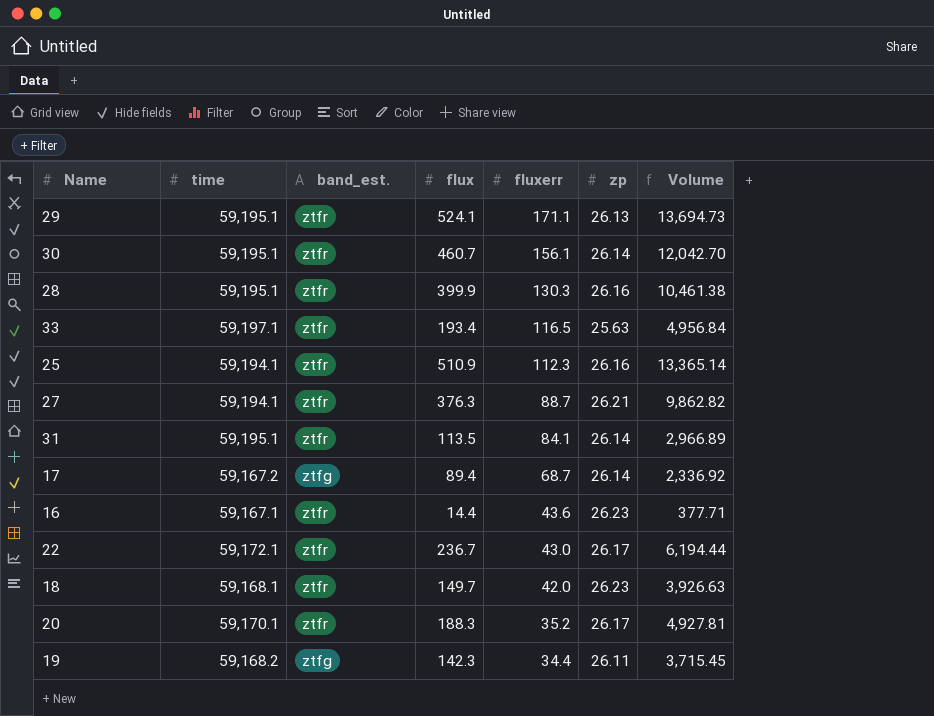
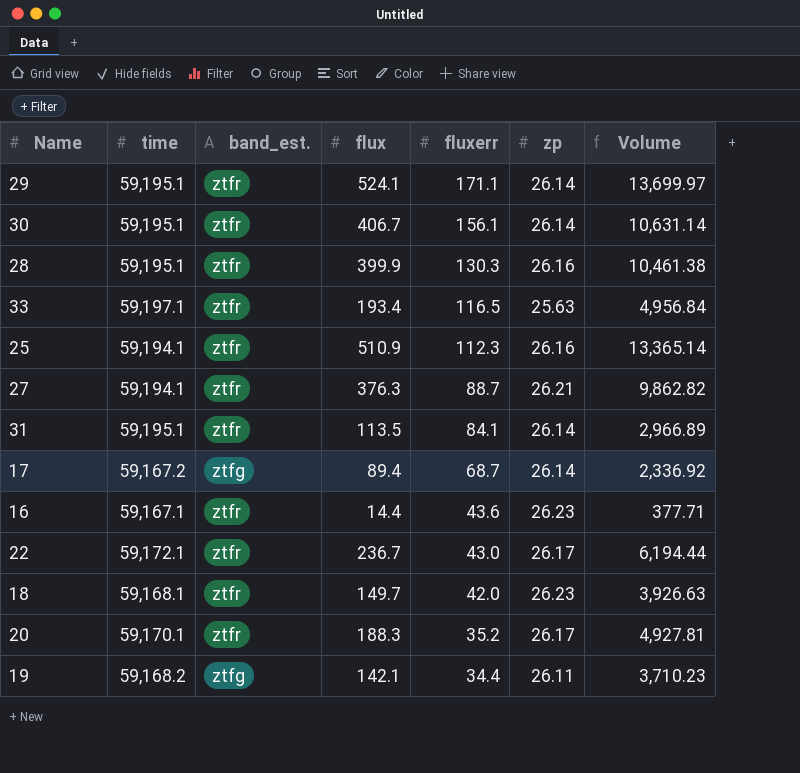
29 | zp: 26.13 -> 26.14
29 | Volume: 13,694.73 -> 13,699.97
30 | flux: 460.7 -> 406.7
30 | Volume: 12,042.70 -> 10,631.14
19 | flux: 142.3 -> 142.1
19 | Volume: 3,715.45 -> 3,710.23

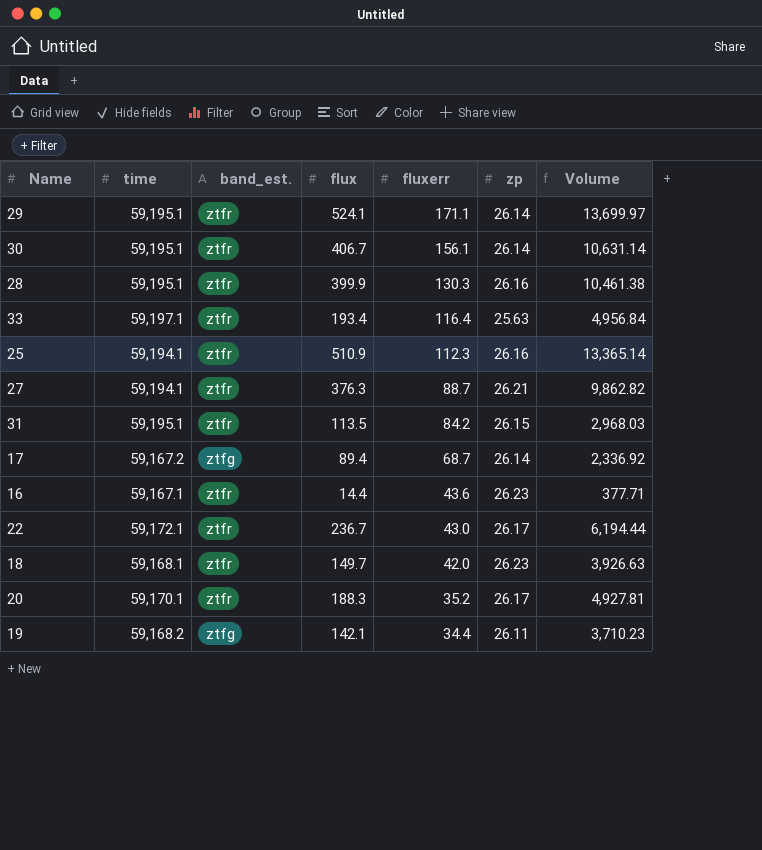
33 | fluxerr: 116.5 -> 116.4
31 | fluxerr: 84.1 -> 84.2
31 | zp: 26.14 -> 26.15
31 | Volume: 2,966.89 -> 2,968.03

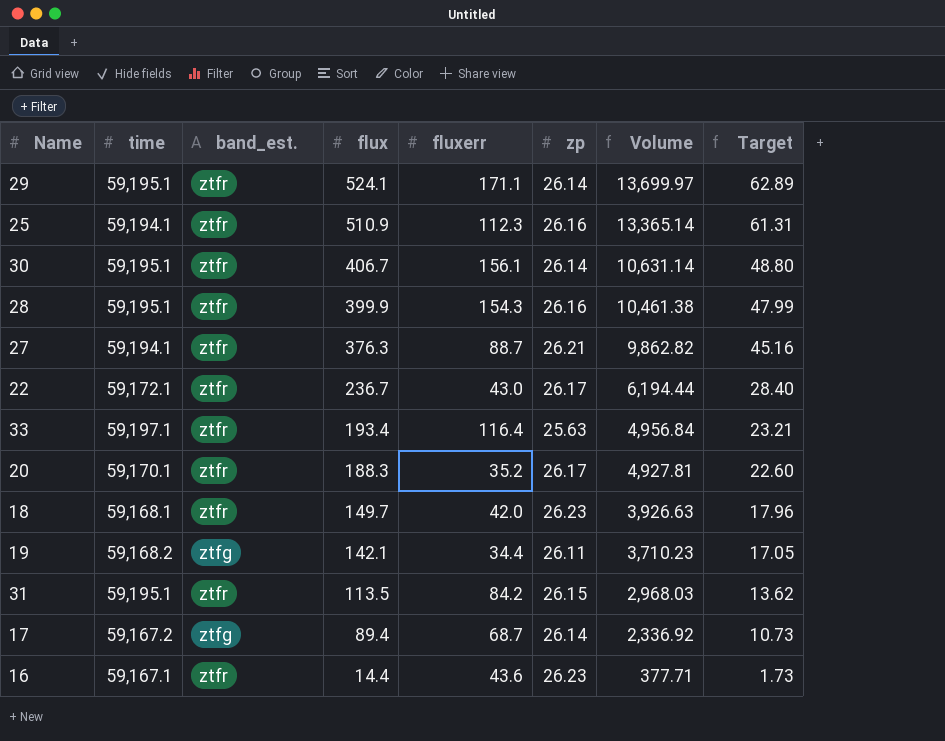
row order: fluxerr descending -> flux descending
column Target | formula: none -> [flux] * 0.12
28 | fluxerr: 130.3 -> 154.3

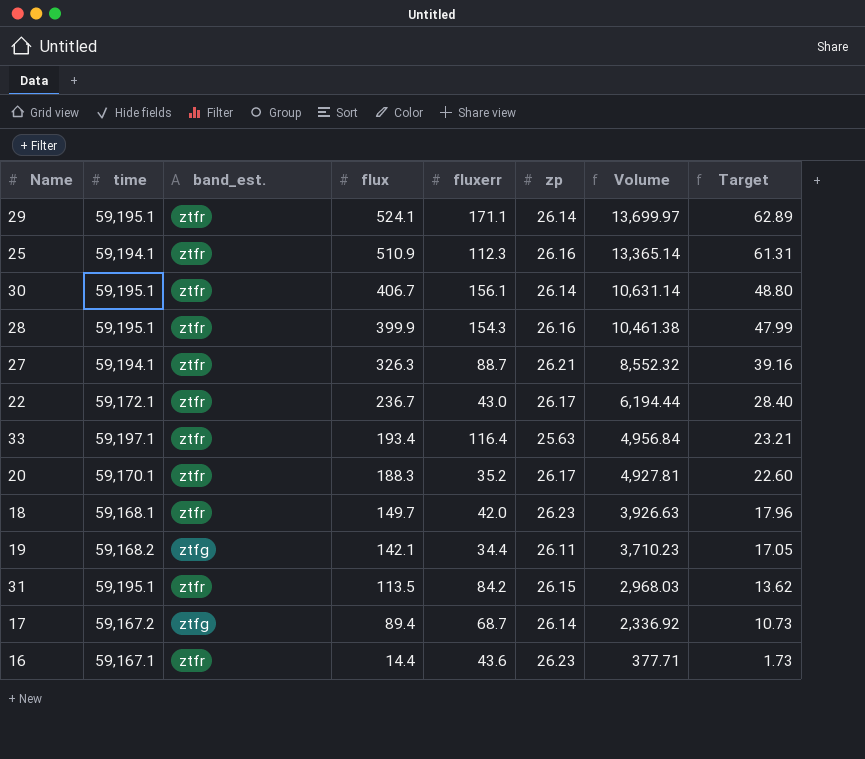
27 | flux: 376.3 -> 326.3
27 | Volume: 9,862.82 -> 8,552.32
27 | Target: 45.16 -> 39.16

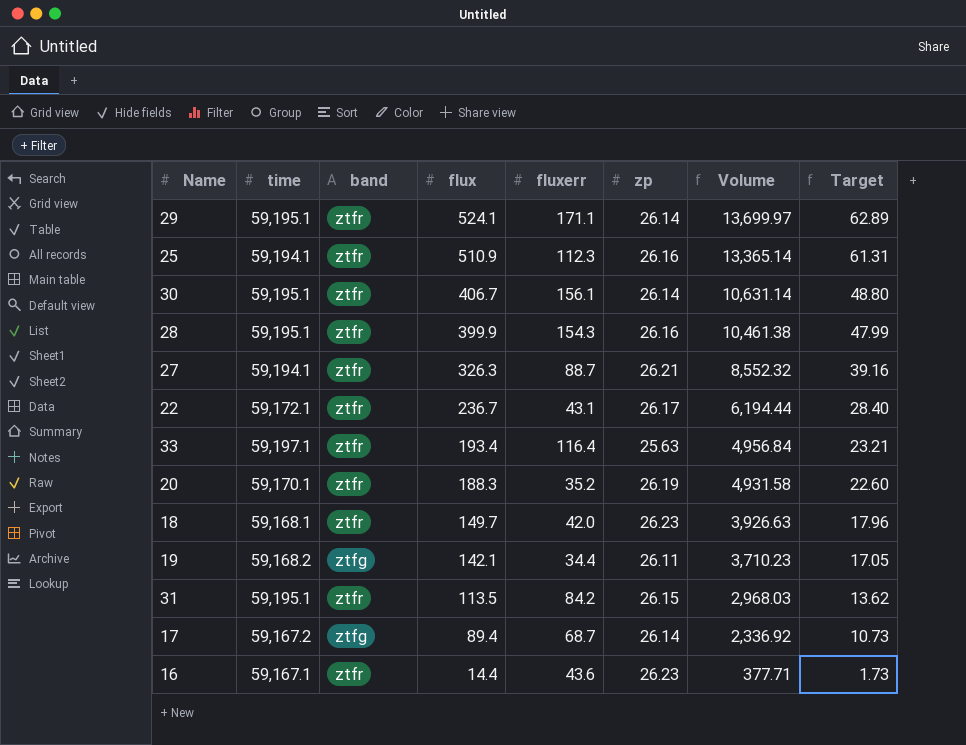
column name: band_est. -> band
22 | fluxerr: 43.0 -> 43.1
20 | zp: 26.17 -> 26.19
20 | Volume: 4,927.81 -> 4,931.58

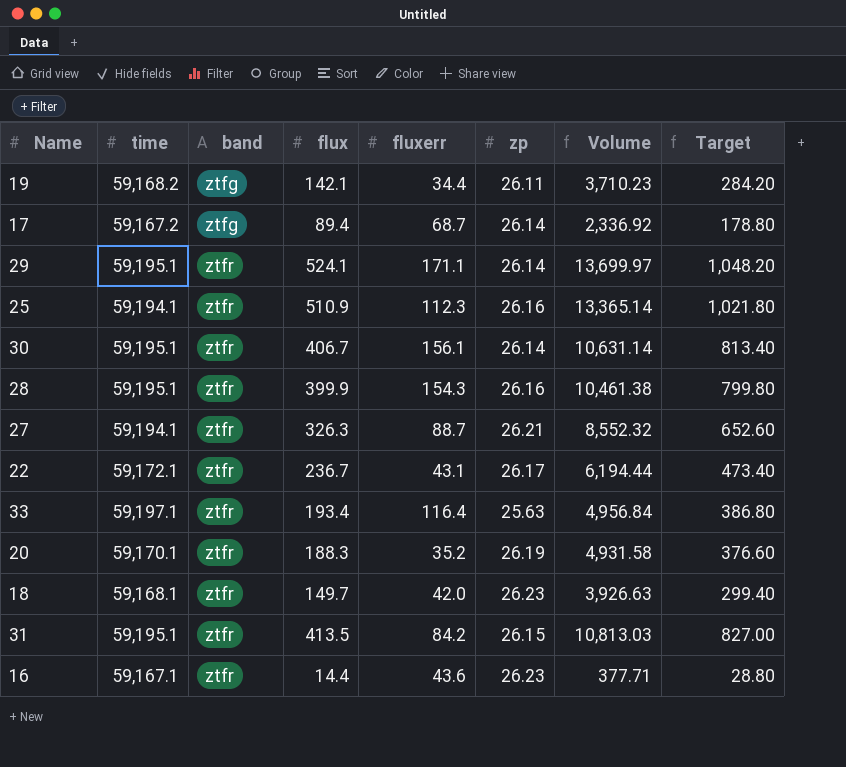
row order: flux descending -> band ascending
column Target | formula: [flux] * 0.12 -> [flux] * 2
31 | flux: 113.5 -> 413.5
31 | Volume: 2,968.03 -> 10,813.03

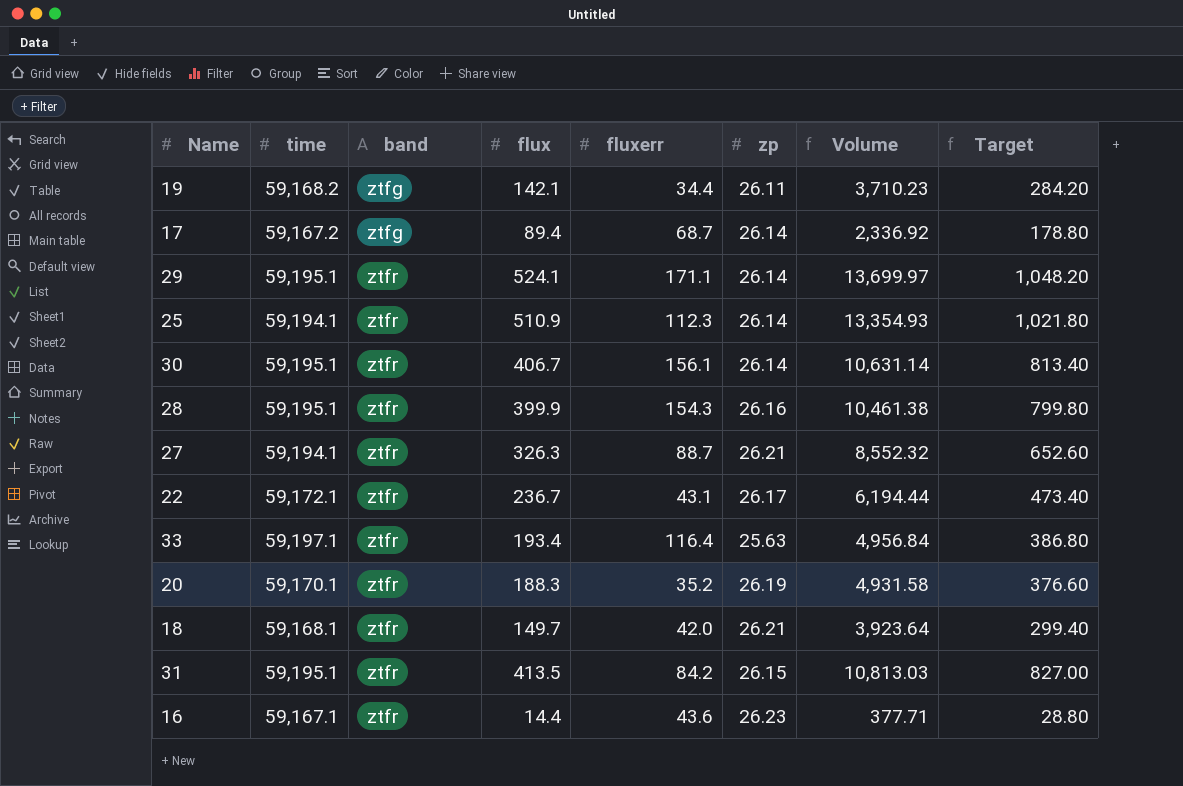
25 | zp: 26.16 -> 26.14
25 | Volume: 13,365.14 -> 13,354.93
18 | zp: 26.23 -> 26.21
18 | Volume: 3,926.63 -> 3,923.64

